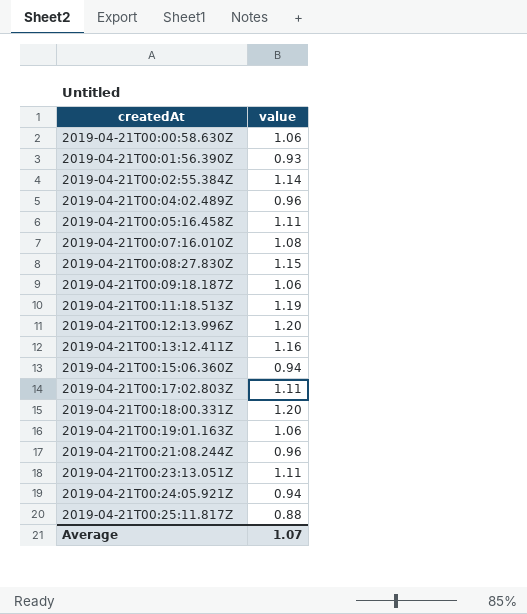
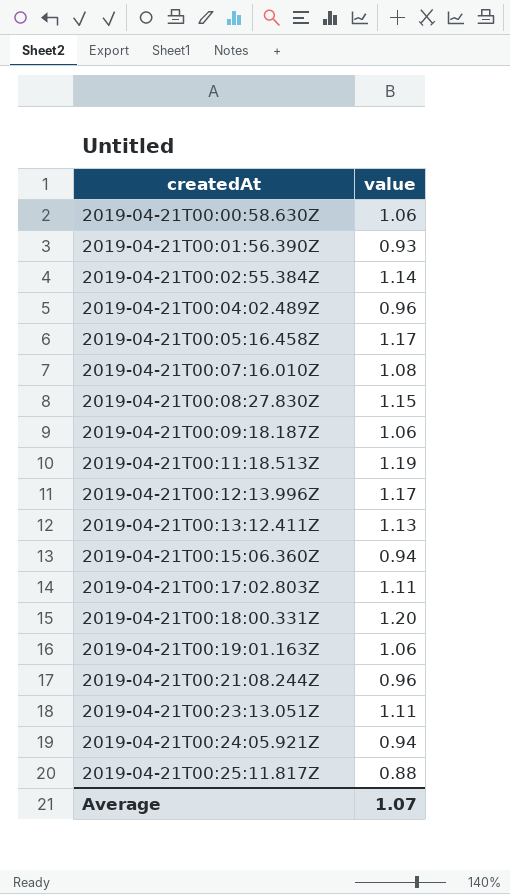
2019-04-21T00:05:16.458Z | value: 1.11 -> 1.17
2019-04-21T00:12:13.996Z | value: 1.20 -> 1.17
2019-04-21T00:13:12.411Z | value: 1.16 -> 1.13

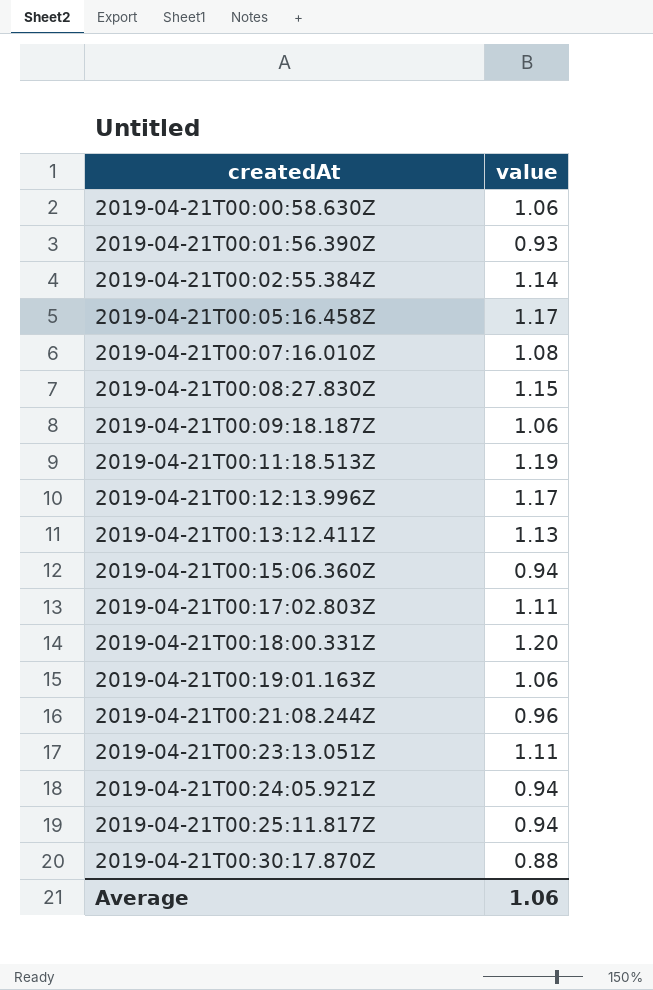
row 2019-04-21T00:04:02.489Z: 0.96 -> none
2019-04-21T00:25:11.817Z | value: 0.88 -> 0.94
row 2019-04-21T00:30:17.870Z: none -> 0.88
Average | value: 1.07 -> 1.06

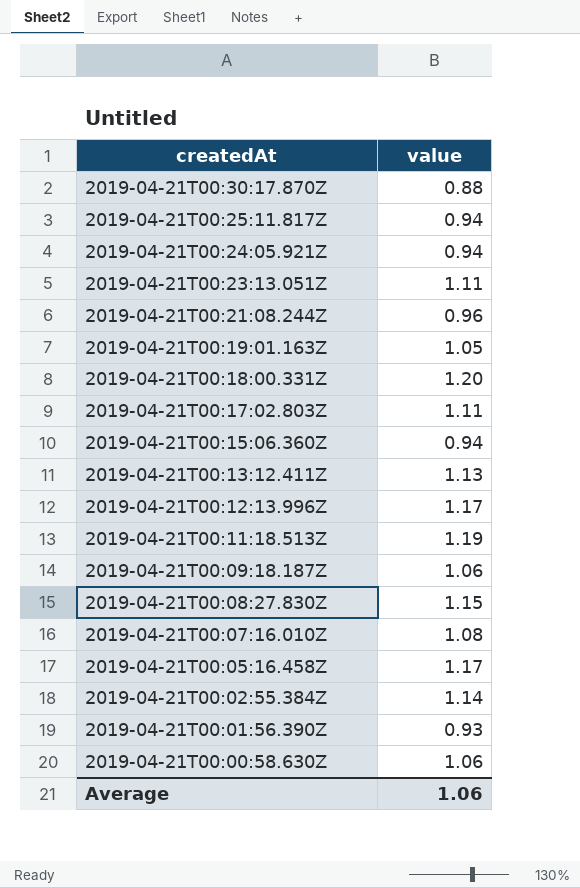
row order: createdAt ascending -> createdAt descending
2019-04-21T00:19:01.163Z | value: 1.06 -> 1.05

